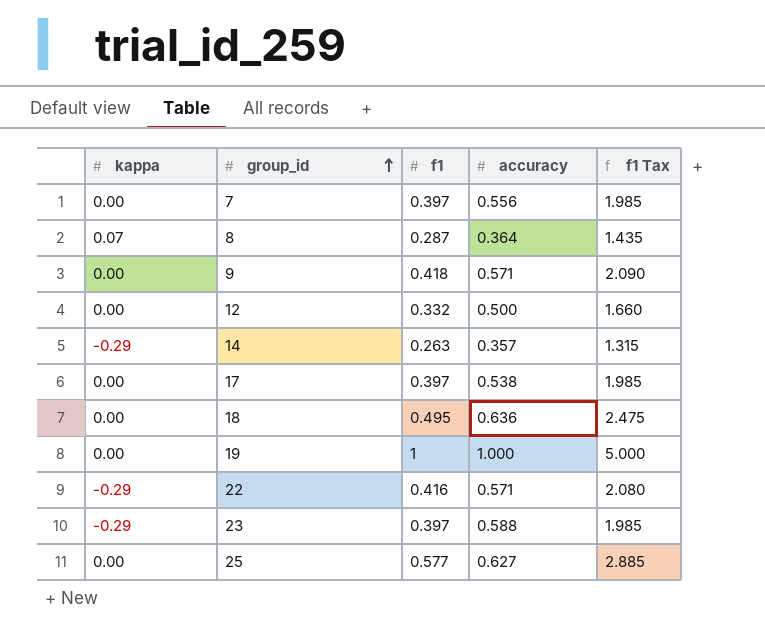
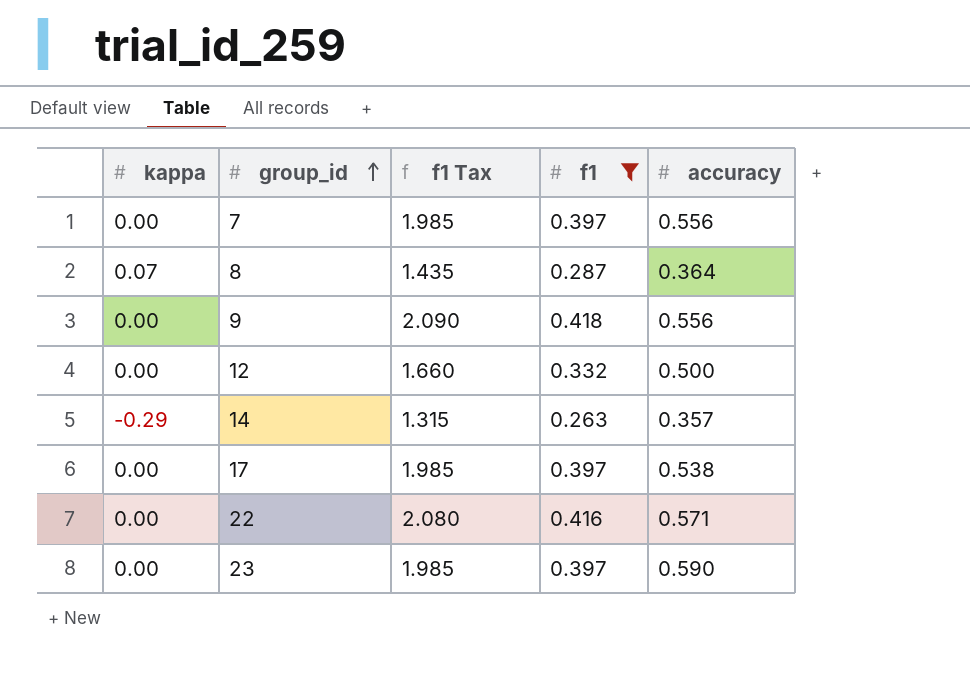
filter: none -> f1 <= 0.418
column f1 Tax | position: 5 -> 3
9 | accuracy: 0.571 -> 0.556
22 | kappa: -0.29 -> 0.00
23 | kappa: -0.29 -> 0.00
23 | accuracy: 0.588 -> 0.590

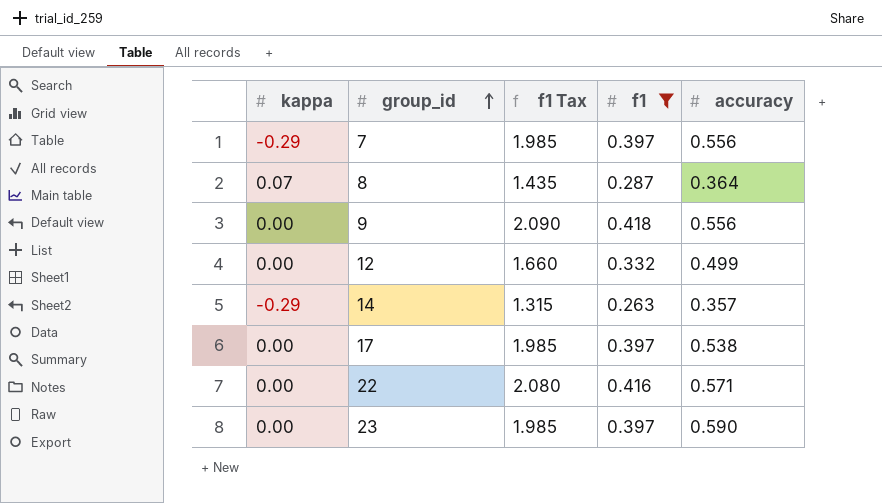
7 | kappa: 0.00 -> -0.29
12 | accuracy: 0.500 -> 0.499

